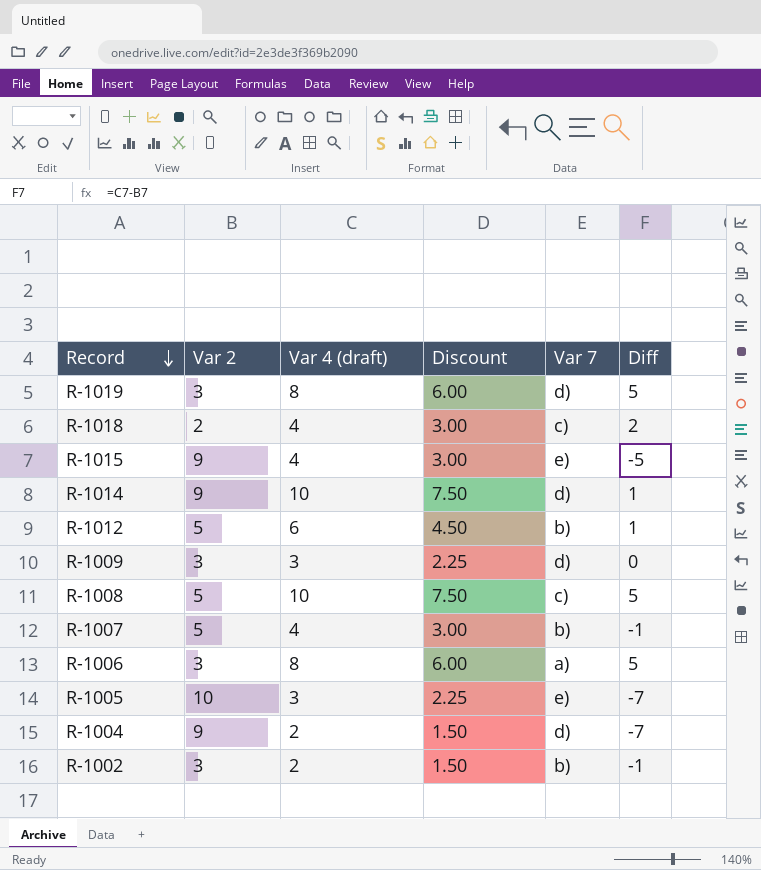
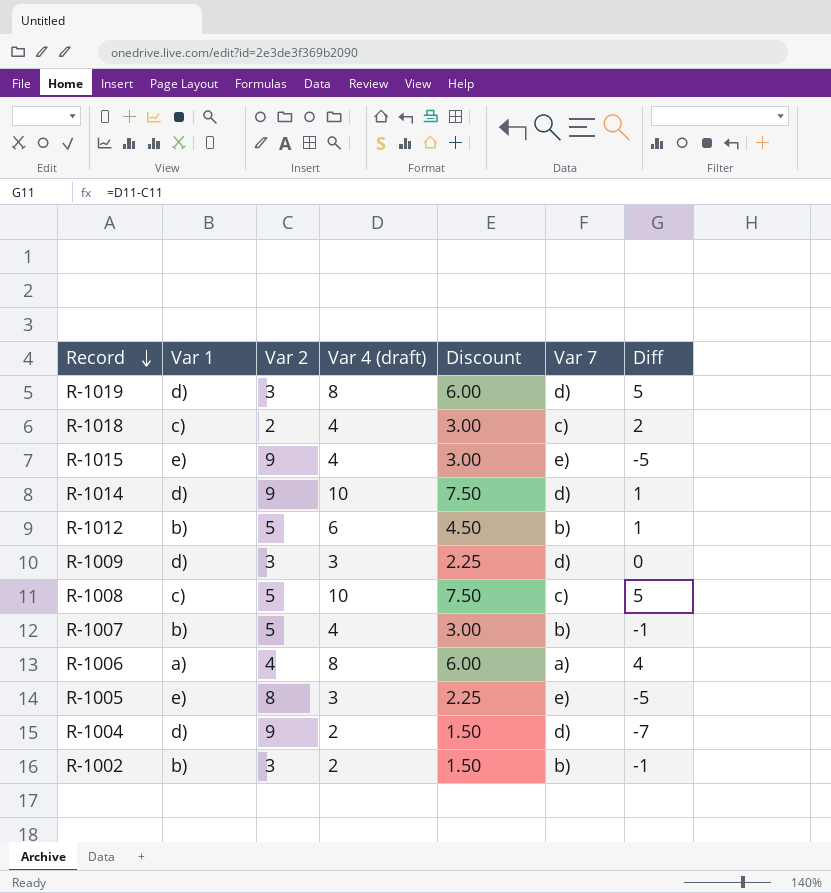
column Var 1 | position: none -> 2
R-1006 | Var 2: 3 -> 4
R-1006 | Diff: 5 -> 4
R-1005 | Var 2: 10 -> 8
R-1005 | Diff: -7 -> -5

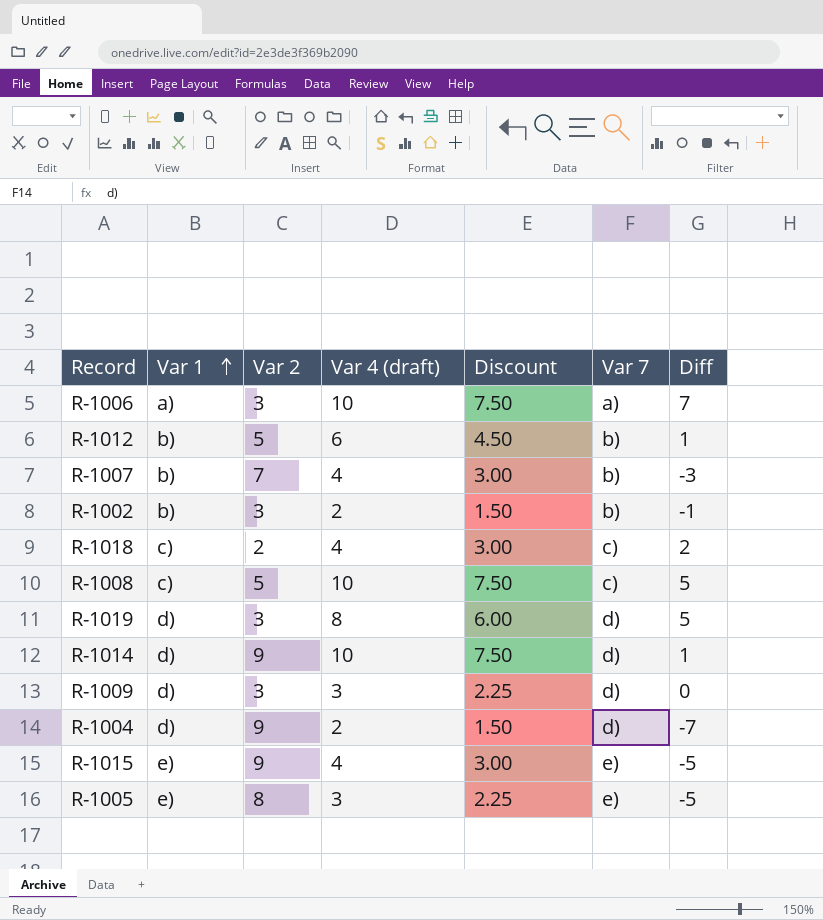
row order: Record descending -> Var 1 ascending
R-1006 | Var 2: 4 -> 3
R-1006 | Var 4 (draft): 8 -> 10
R-1006 | Discount: 6.00 -> 7.50
R-1006 | Diff: 4 -> 7
R-1007 | Var 2: 5 -> 7
R-1007 | Diff: -1 -> -3

